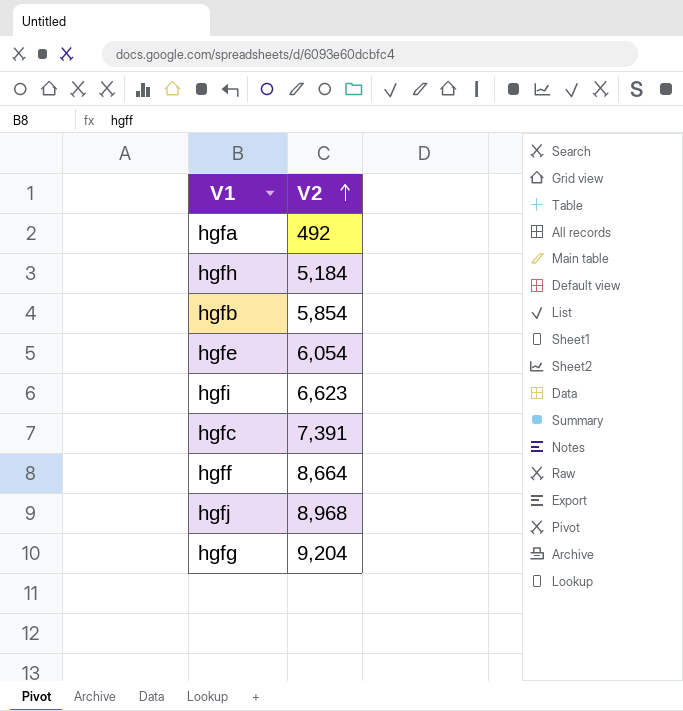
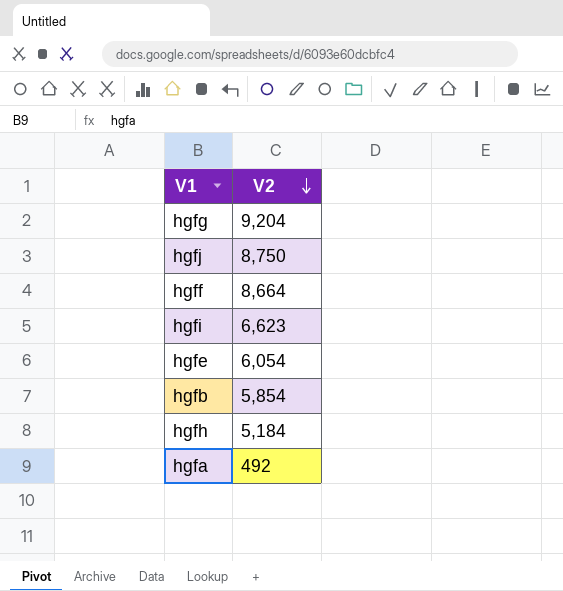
row order: V2 ascending -> V2 descending
row hgfc: 7,391 -> none
hgfj | V2: 8,968 -> 8,750

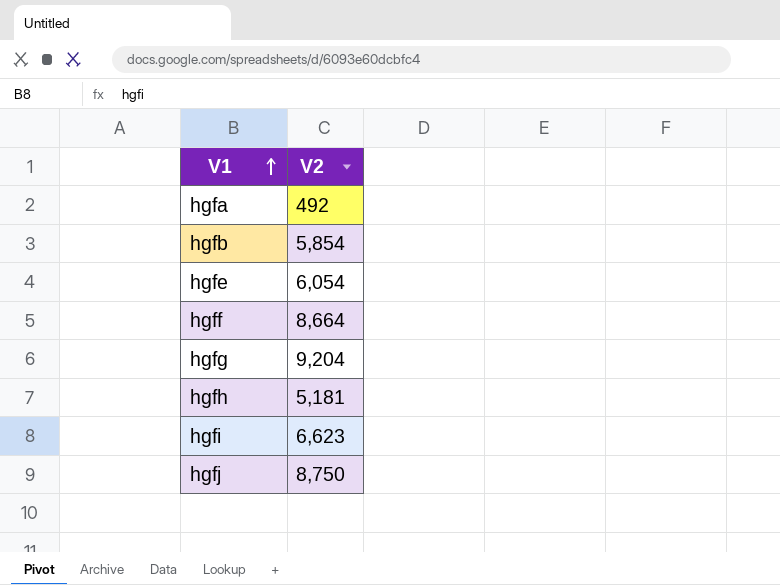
row order: V2 descending -> V1 ascending
hgfh | V2: 5,184 -> 5,181

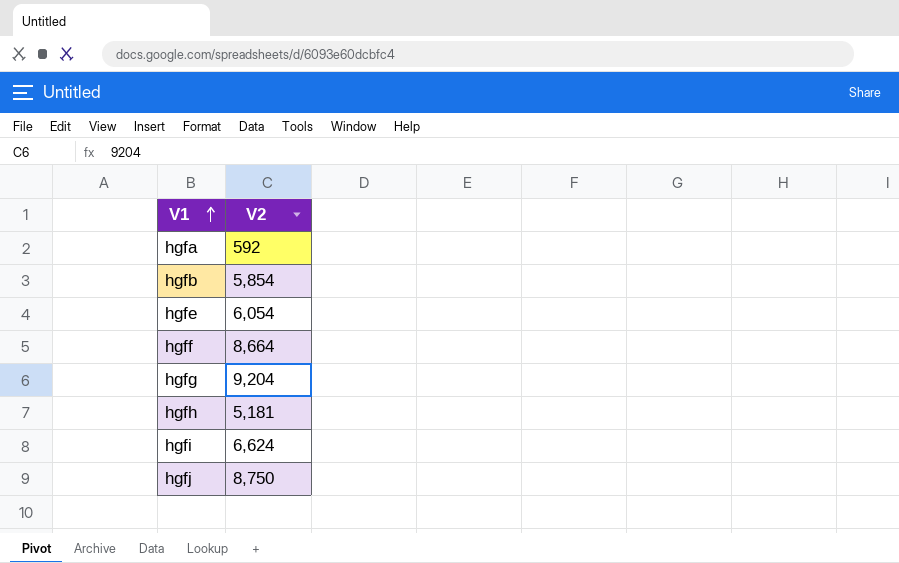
hgfa | V2: 492 -> 592
hgfi | V2: 6,623 -> 6,624

